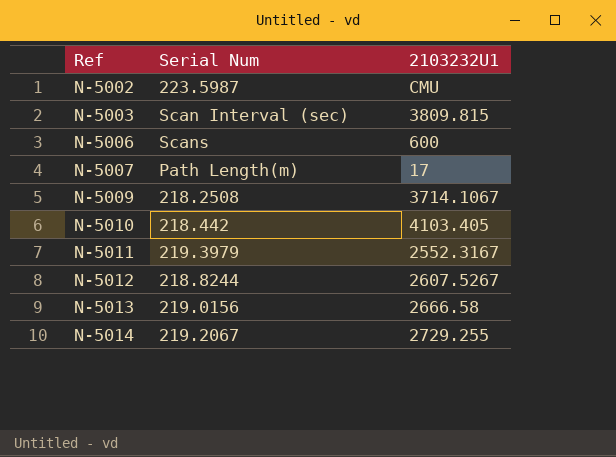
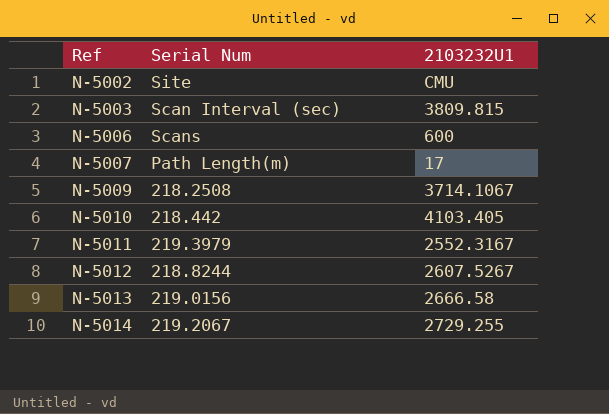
N-5002 | Serial Num: 223.5987 -> Site

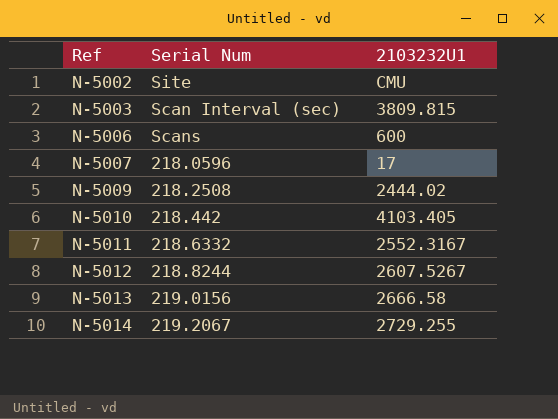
N-5007 | Serial Num: Path Length(m) -> 218.0596
N-5009 | 2103232U1: 3714.1067 -> 2444.02
N-5011 | Serial Num: 219.3979 -> 218.6332

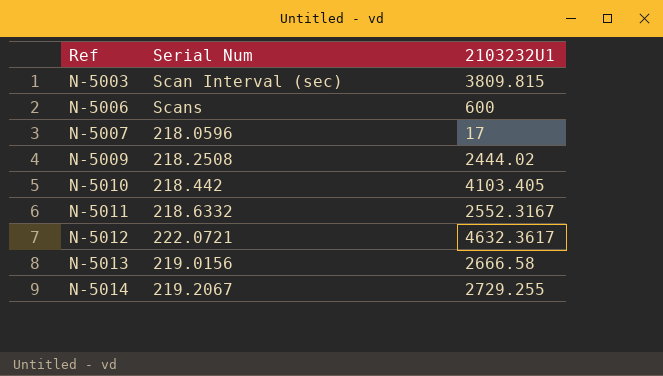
row N-5002: Site | CMU -> none
N-5012 | Serial Num: 218.8244 -> 222.0721
N-5012 | 2103232U1: 2607.5267 -> 4632.3617

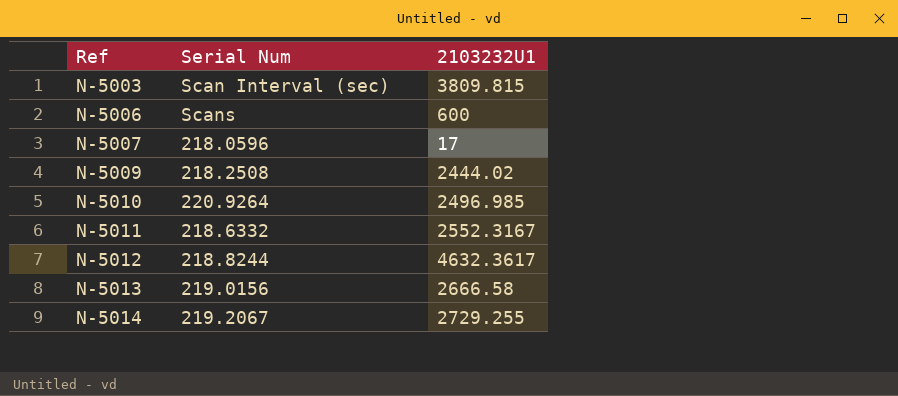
N-5010 | Serial Num: 218.442 -> 220.9264
N-5010 | 2103232U1: 4103.405 -> 2496.985
N-5012 | Serial Num: 222.0721 -> 218.8244

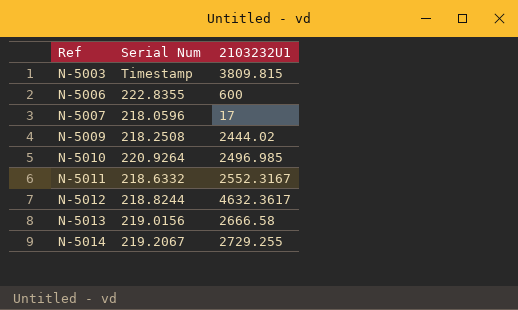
N-5003 | Serial Num: Scan Interval (sec) -> Timestamp
N-5006 | Serial Num: Scans -> 222.8355

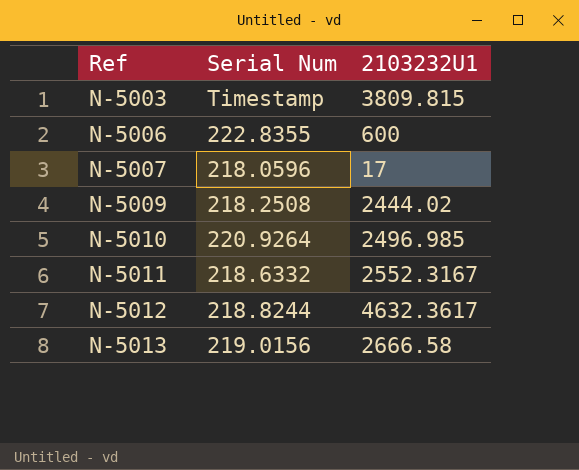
row N-5014: 219.2067 | 2729.255 -> none

